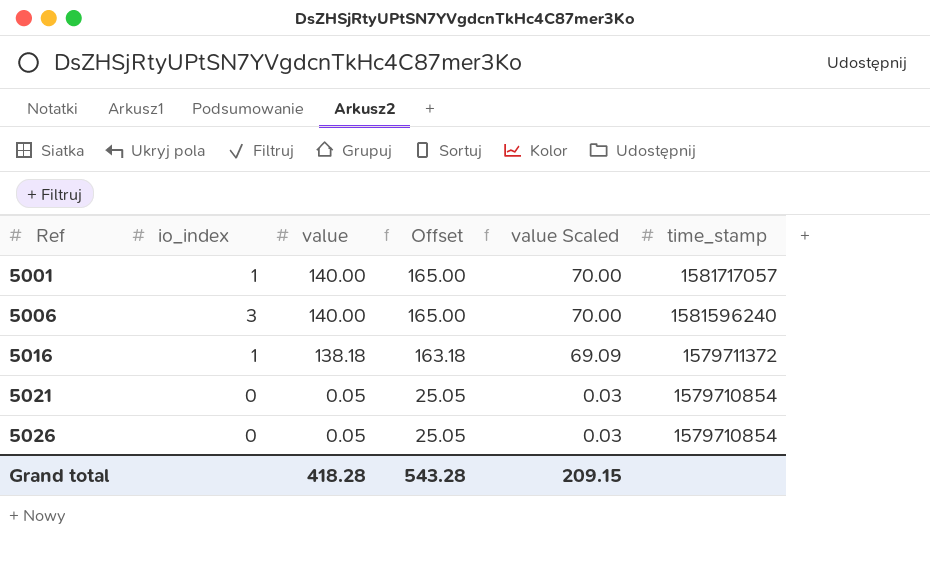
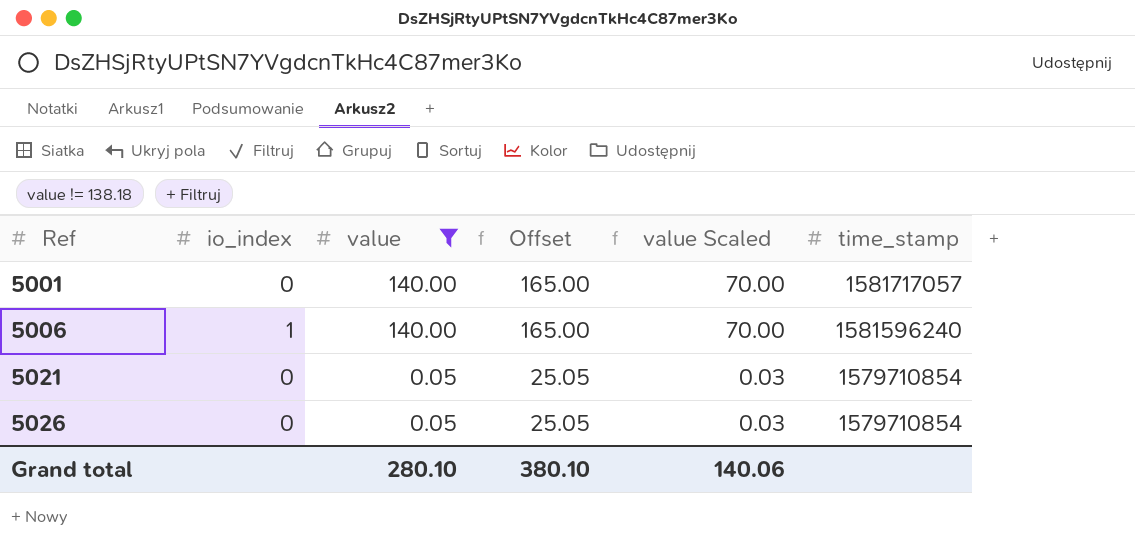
filter: none -> value != 138.18
5001 | io_index: 1 -> 0
5006 | io_index: 3 -> 1
Grand total | value: 418.28 -> 280.10
Grand total | Offset: 543.28 -> 380.10
Grand total | value Scaled: 209.15 -> 140.06

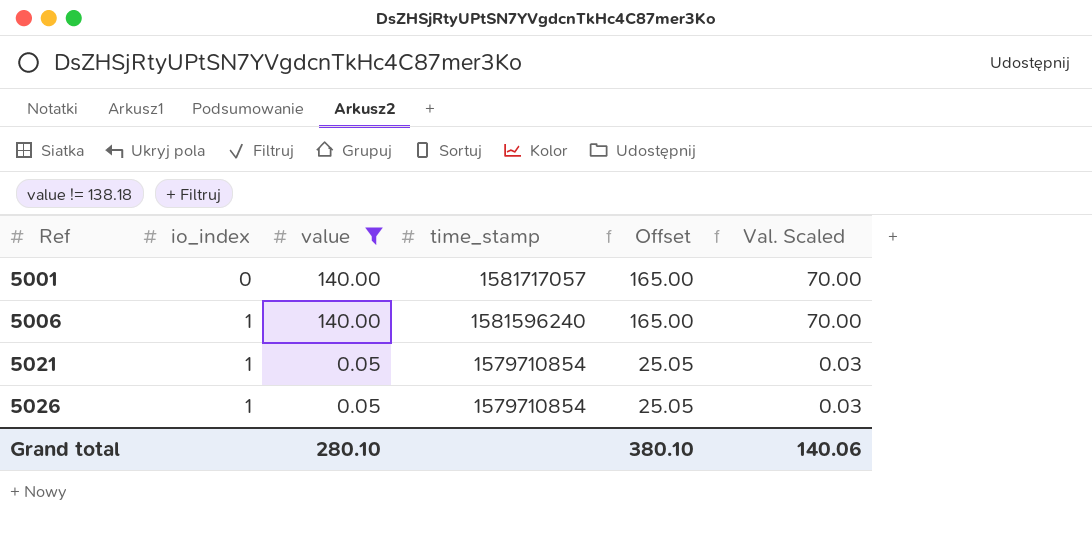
column time_stamp | position: 6 -> 4
column name: value Scaled -> Val. Scaled
5021 | io_index: 0 -> 1
5026 | io_index: 0 -> 1

